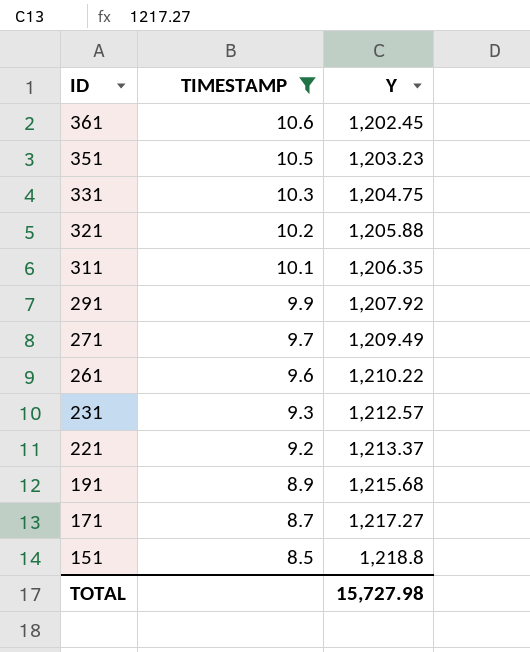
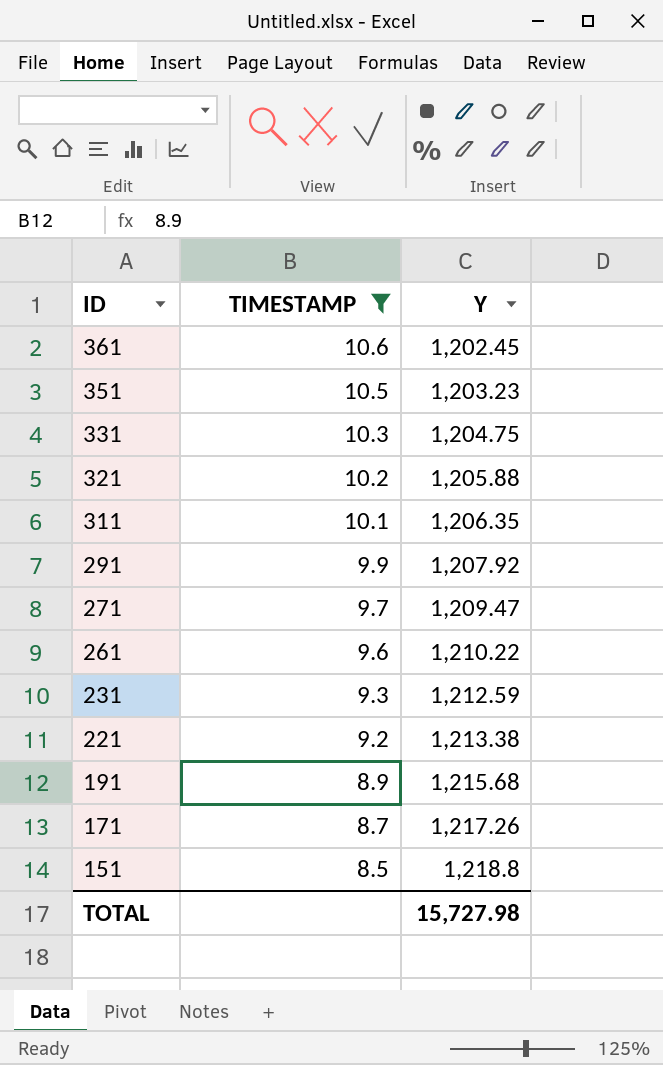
271 | Y: 1,209.49 -> 1,209.47
231 | Y: 1,212.57 -> 1,212.59
221 | Y: 1,213.37 -> 1,213.38
171 | Y: 1,217.27 -> 1,217.26

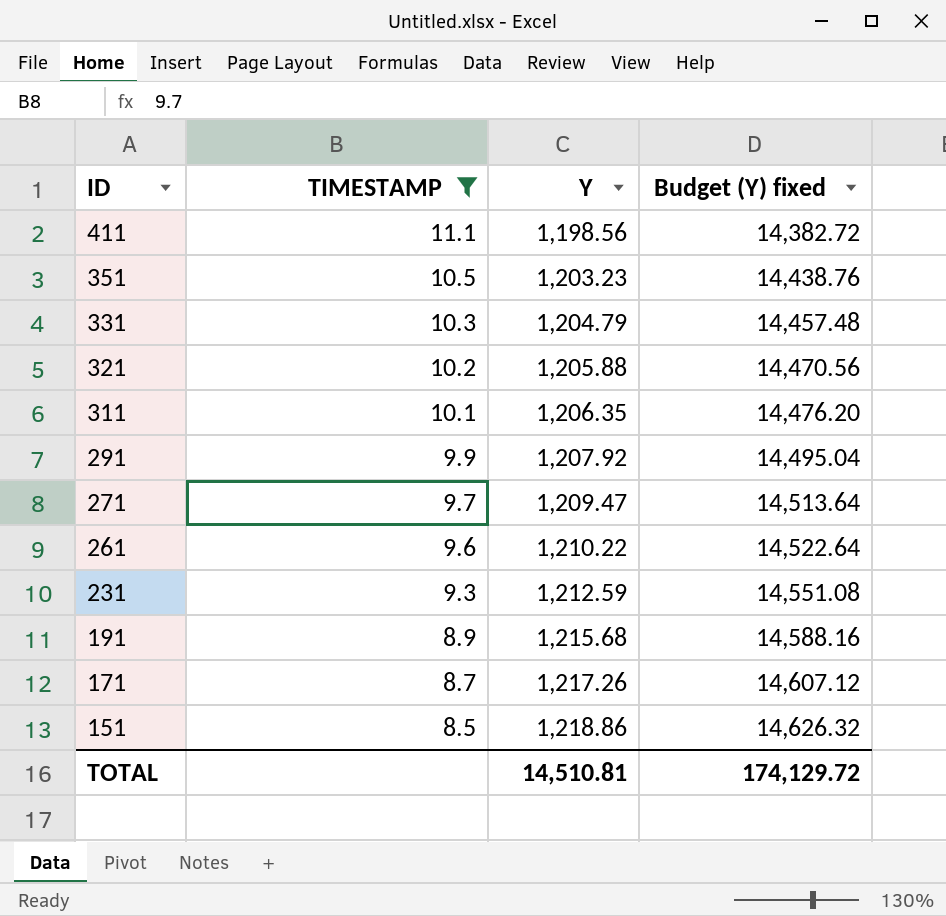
column Budget (Y) fixed | formula: none -> [Y] * 12
row 361: 10.6 | 1,202.45 -> none
row 221: 9.2 | 1,213.38 -> none
row 411: none -> 11.1 | 1,198.56 | 14,382.72
331 | Y: 1,204.75 -> 1,204.79
151 | Y: 1,218.8 -> 1,218.86
TOTAL | Y: 15,727.98 -> 14,510.81

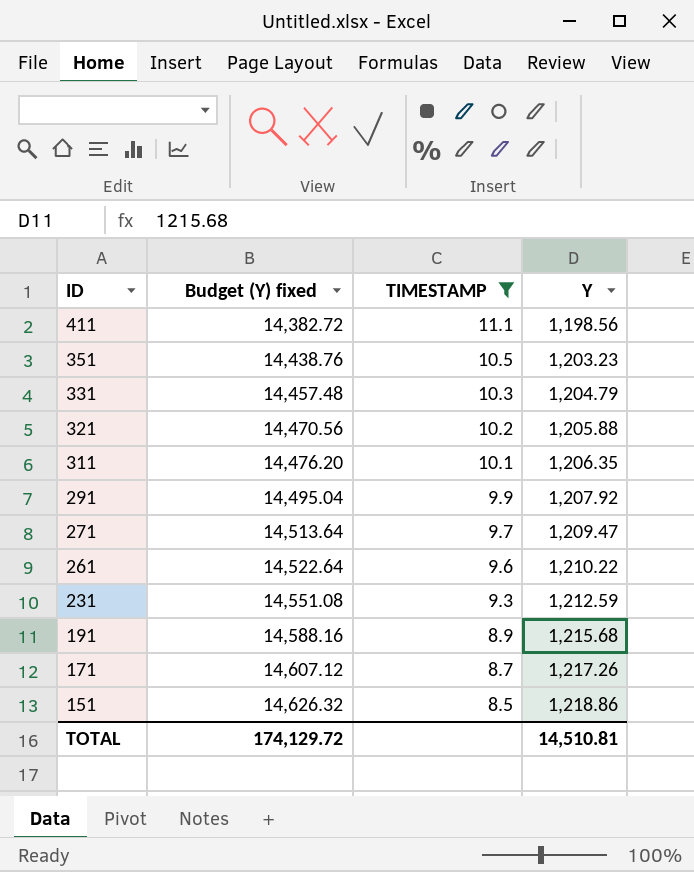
column Budget (Y) fixed | position: 4 -> 2

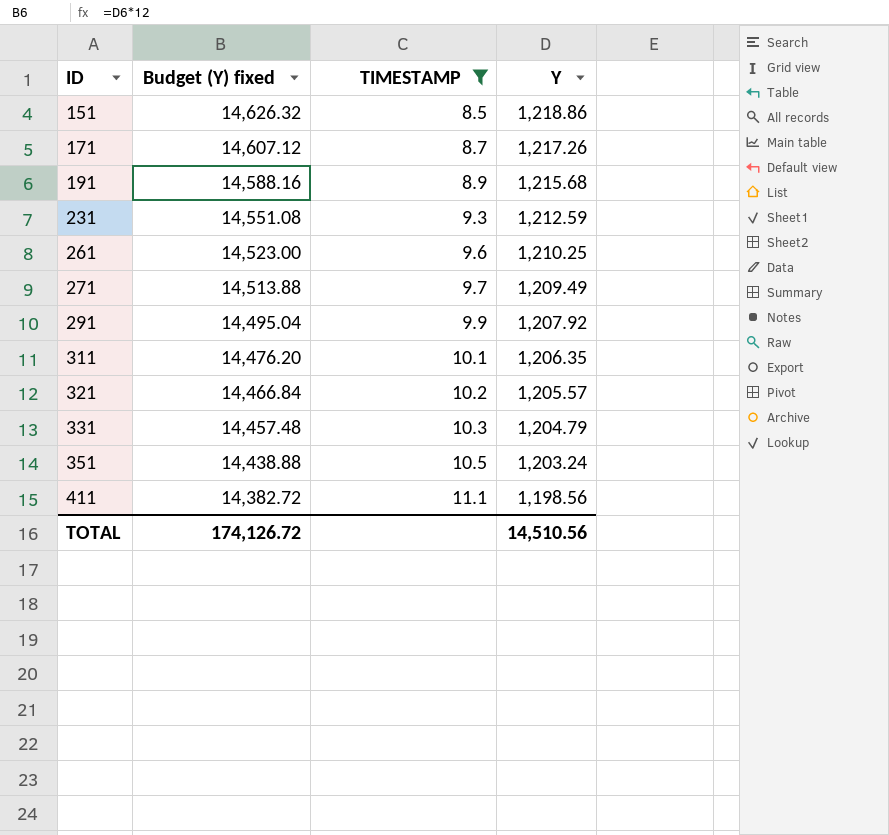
row order: ID descending -> ID ascending
261 | Budget (Y) fixed: 14,522.64 -> 14,523.00
261 | Y: 1,210.22 -> 1,210.25
271 | Budget (Y) fixed: 14,513.64 -> 14,513.88
271 | Y: 1,209.47 -> 1,209.49
321 | Budget (Y) fixed: 14,470.56 -> 14,466.84
321 | Y: 1,205.88 -> 1,205.57
351 | Budget (Y) fixed: 14,438.76 -> 14,438.88
351 | Y: 1,203.23 -> 1,203.24
TOTAL | Budget (Y) fixed: 174,129.72 -> 174,126.72
TOTAL | Y: 14,510.81 -> 14,510.56

